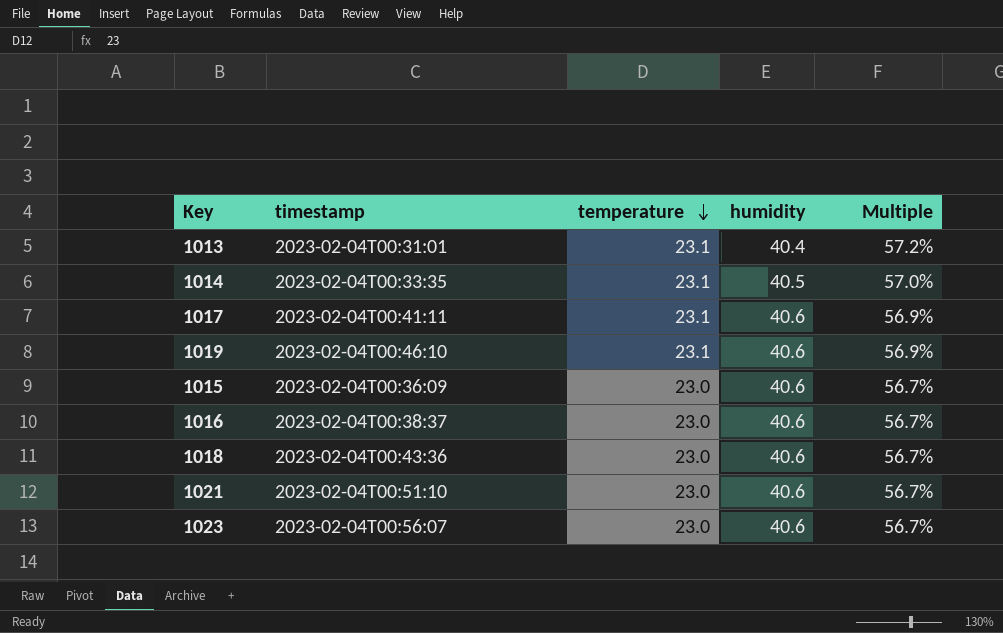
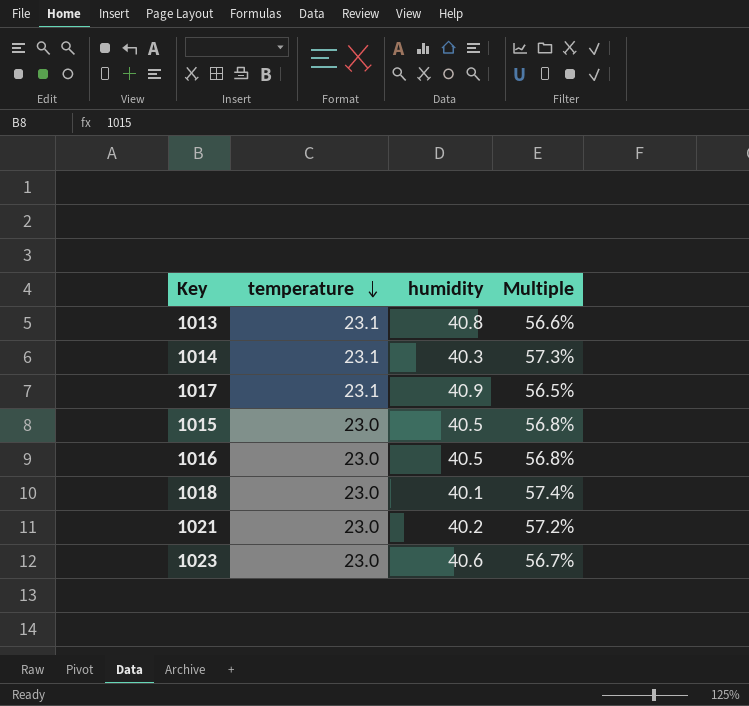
column timestamp | position: 2 -> none
row 1019: 2023-02-04T00:46:10 | 23.1 | 40.6 | 56.9% -> none
1013 | humidity: 40.4 -> 40.8
1013 | Multiple: 57.2% -> 56.6%
1014 | humidity: 40.5 -> 40.3
1014 | Multiple: 57.0% -> 57.3%
1017 | humidity: 40.6 -> 40.9
1017 | Multiple: 56.9% -> 56.5%
1015 | humidity: 40.6 -> 40.5
1015 | Multiple: 56.7% -> 56.8%
1016 | humidity: 40.6 -> 40.5
1016 | Multiple: 56.7% -> 56.8%
1018 | humidity: 40.6 -> 40.1
1018 | Multiple: 56.7% -> 57.4%
1021 | humidity: 40.6 -> 40.2
1021 | Multiple: 56.7% -> 57.2%

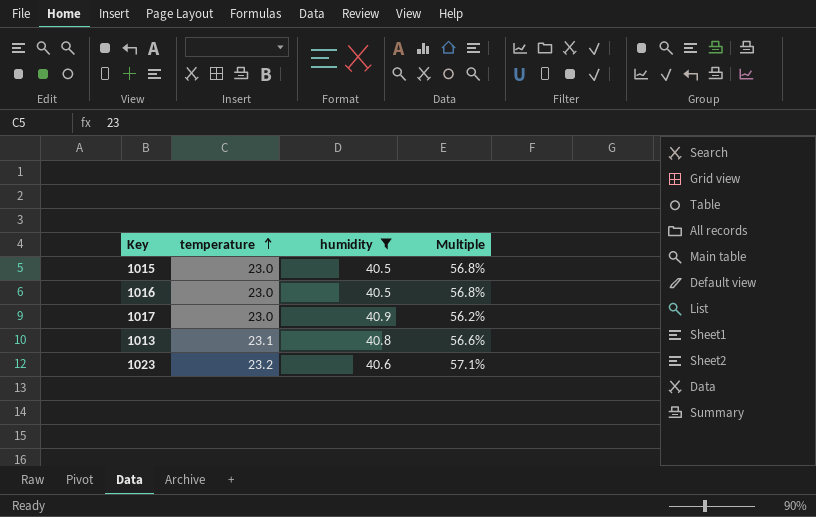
filter: none -> humidity >= 40.5
row order: temperature descending -> temperature ascending
1017 | temperature: 23.1 -> 23.0
1017 | Multiple: 56.5% -> 56.2%
1023 | temperature: 23.0 -> 23.2
1023 | Multiple: 56.7% -> 57.1%

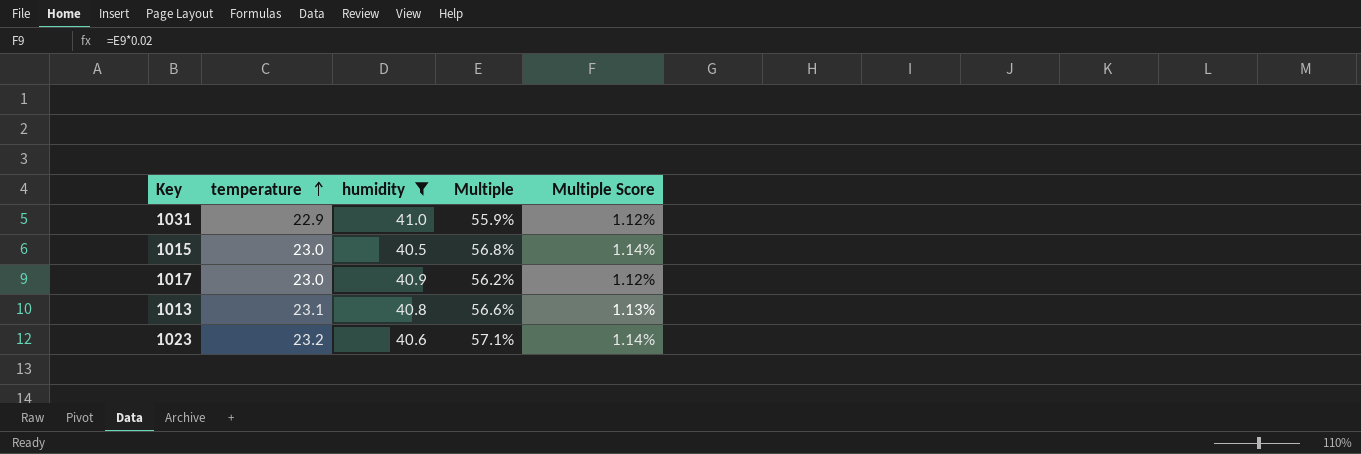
column Multiple Score | formula: none -> [Multiple] * 0.02
row 1016: 23.0 | 40.5 | 56.8% -> none
row 1031: none -> 22.9 | 41.0 | 55.9% | 1.12%

